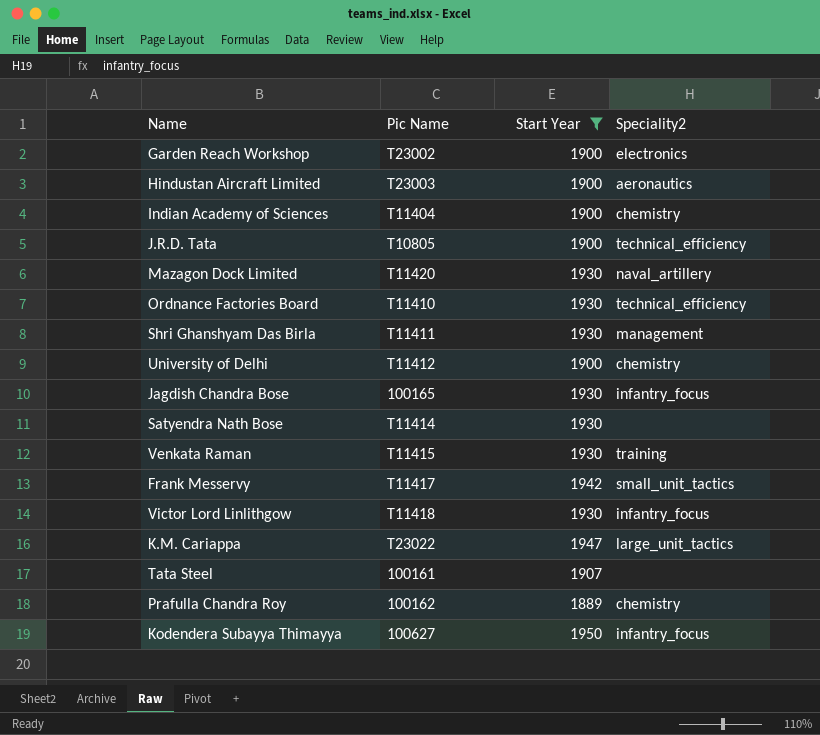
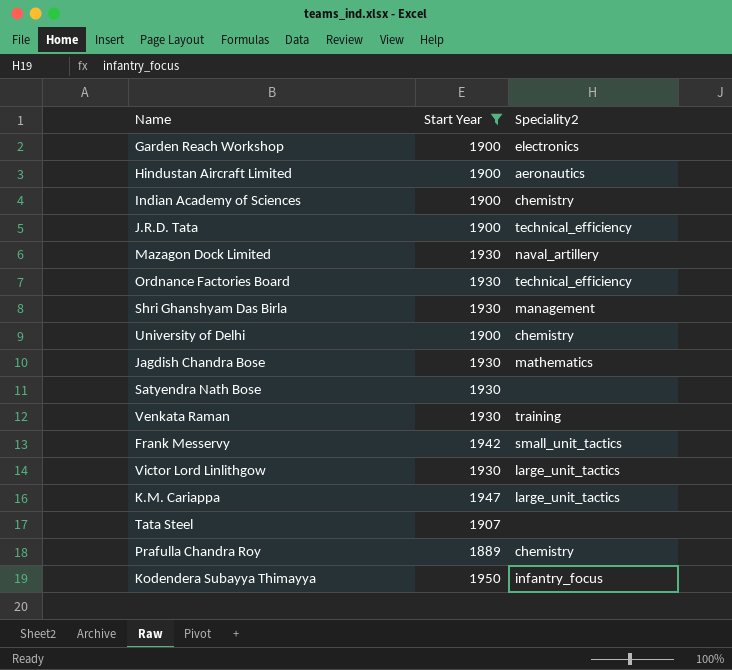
column Pic Name | position: 2 -> none
Jagdish Chandra Bose | Speciality2: infantry_focus -> mathematics
Victor Lord Linlithgow | Speciality2: infantry_focus -> large_unit_tactics

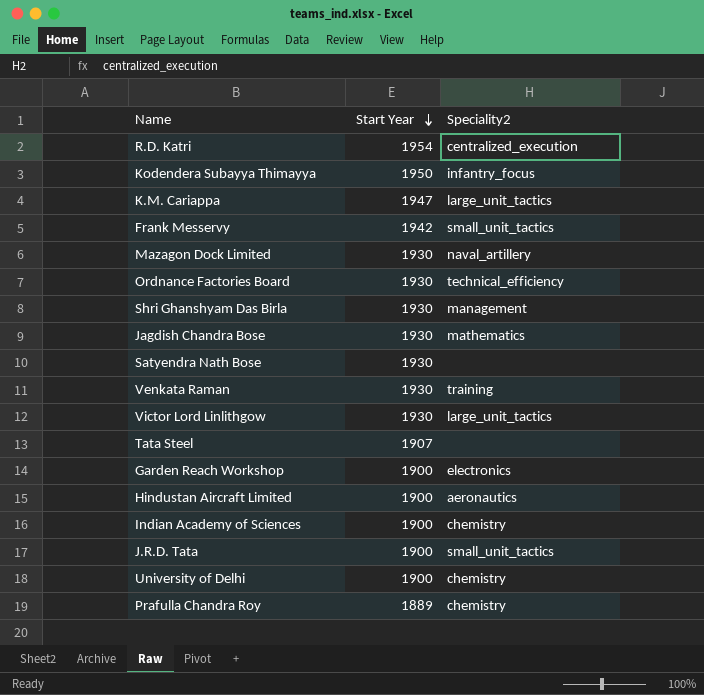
filter: Start Year != 1954 -> none
row order: none -> Start Year descending
J.R.D. Tata | Speciality2: technical_efficiency -> small_unit_tactics

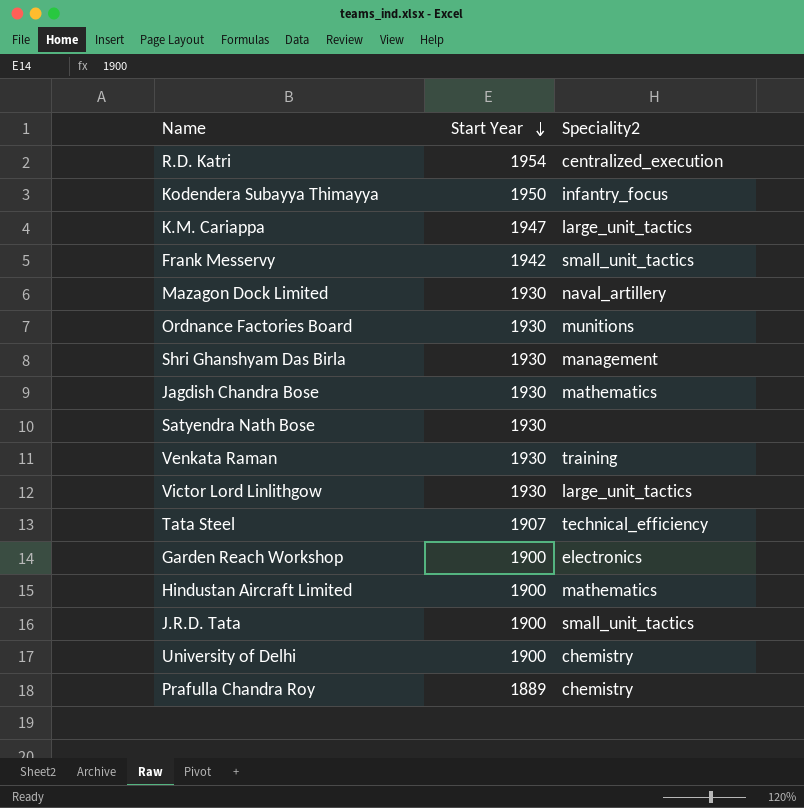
row Indian Academy of Sciences: 1900 | chemistry -> none
Ordnance Factories Board | Speciality2: technical_efficiency -> munitions
Tata Steel | Speciality2: none -> technical_efficiency
Hindustan Aircraft Limited | Speciality2: aeronautics -> mathematics

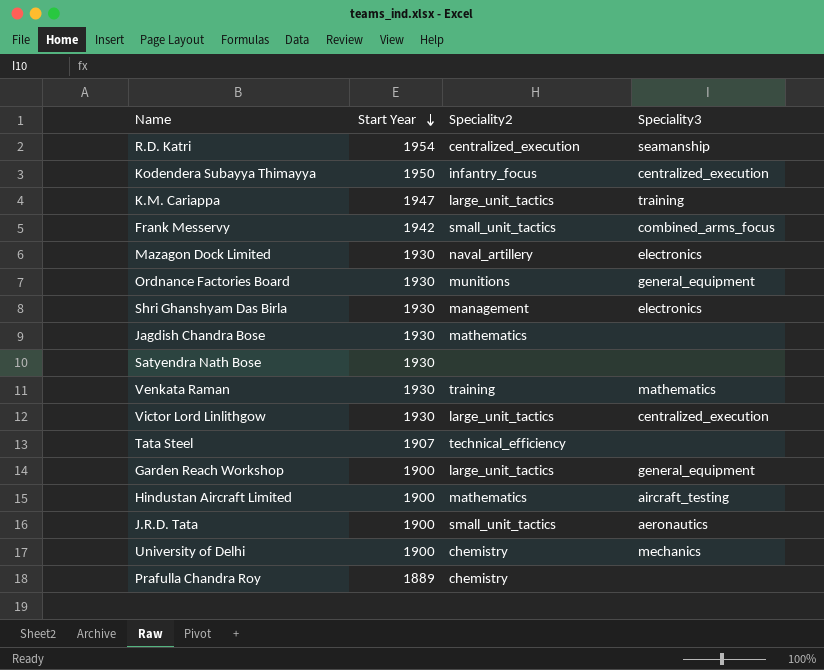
column Speciality3 | position: none -> 4
Garden Reach Workshop | Speciality2: electronics -> large_unit_tactics

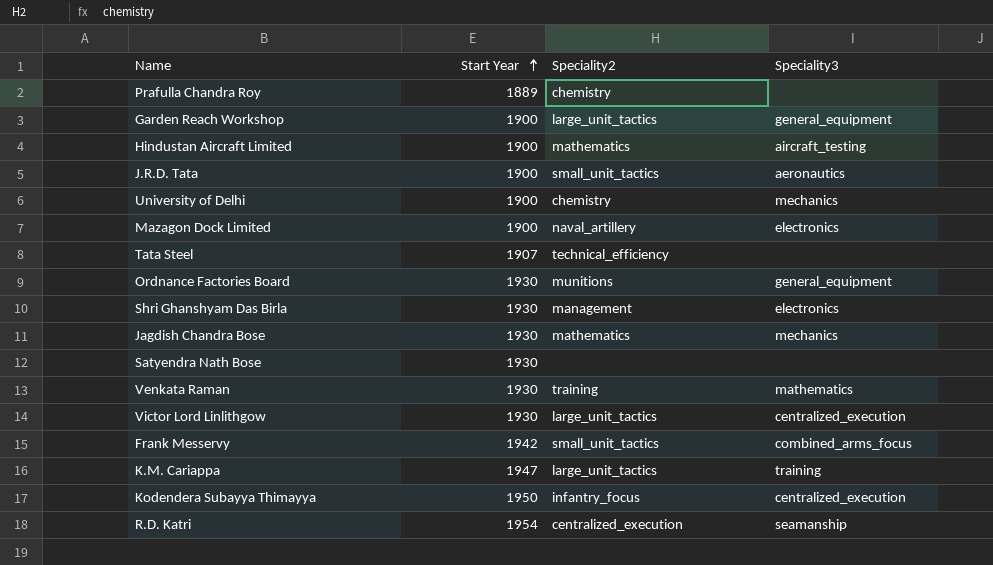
row order: Start Year descending -> Start Year ascending
Mazagon Dock Limited | Start Year: 1930 -> 1900
Jagdish Chandra Bose | Speciality3: none -> mechanics

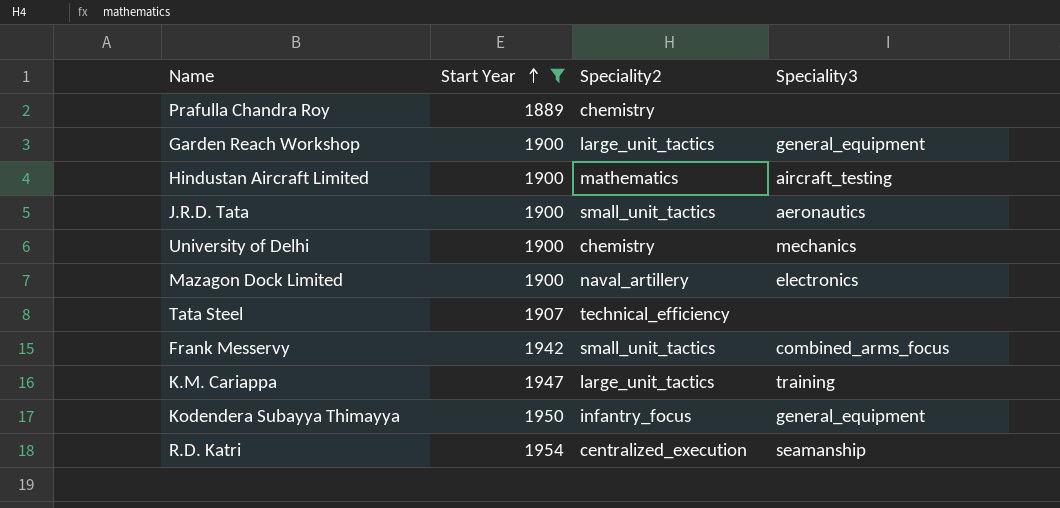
filter: none -> Start Year != 1930
Kodendera Subayya Thimayya | Speciality3: centralized_execution -> general_equipment

